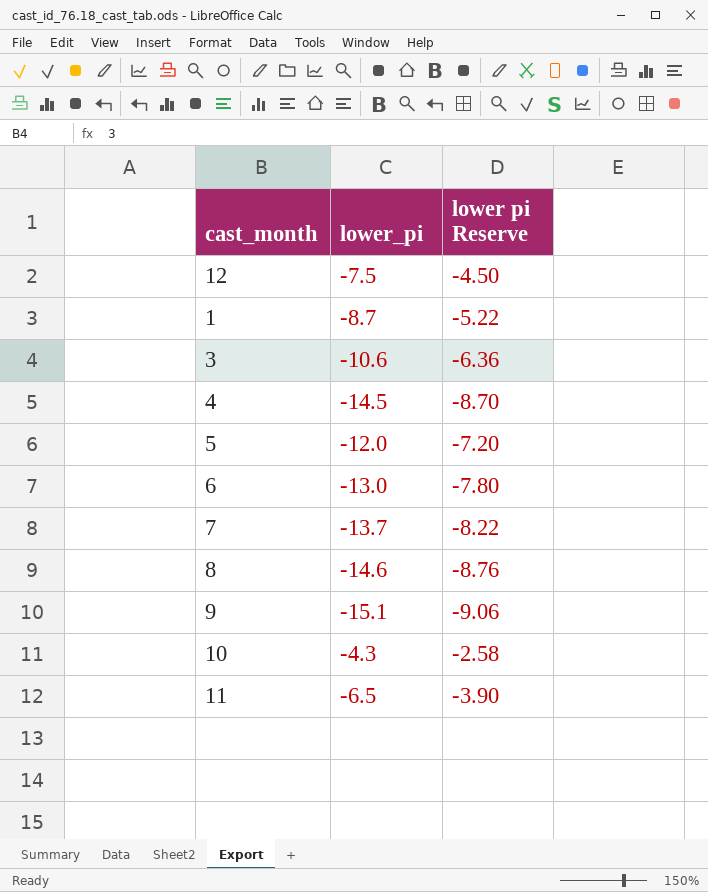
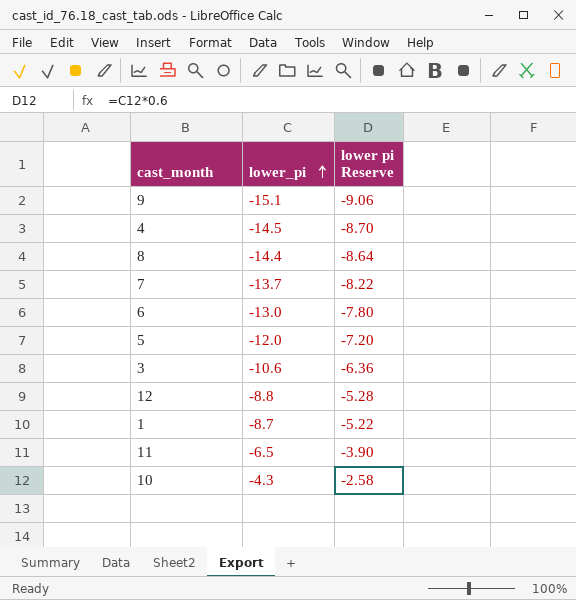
row order: none -> lower_pi ascending
8 | lower_pi: -14.6 -> -14.4
8 | lower pi Reserve: -8.76 -> -8.64
12 | lower_pi: -7.5 -> -8.8
12 | lower pi Reserve: -4.50 -> -5.28

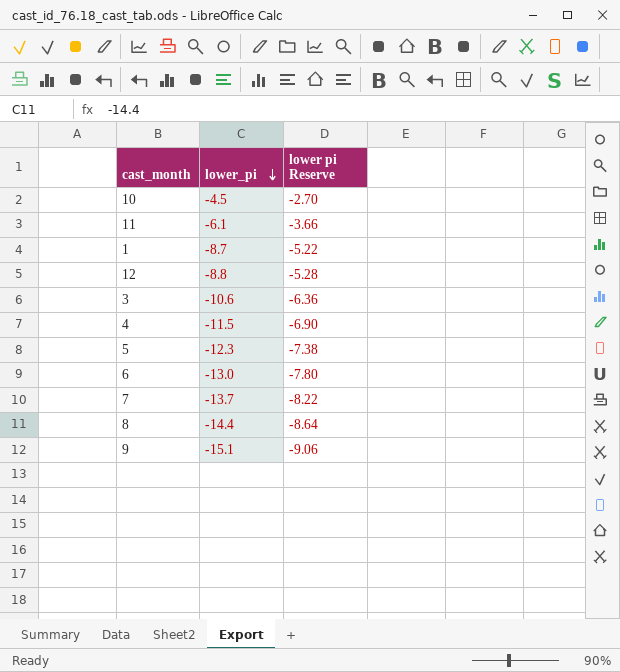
row order: lower_pi ascending -> lower_pi descending
10 | lower_pi: -4.3 -> -4.5
10 | lower pi Reserve: -2.58 -> -2.70
11 | lower_pi: -6.5 -> -6.1
11 | lower pi Reserve: -3.90 -> -3.66
4 | lower_pi: -14.5 -> -11.5
4 | lower pi Reserve: -8.70 -> -6.90
5 | lower_pi: -12.0 -> -12.3
5 | lower pi Reserve: -7.20 -> -7.38

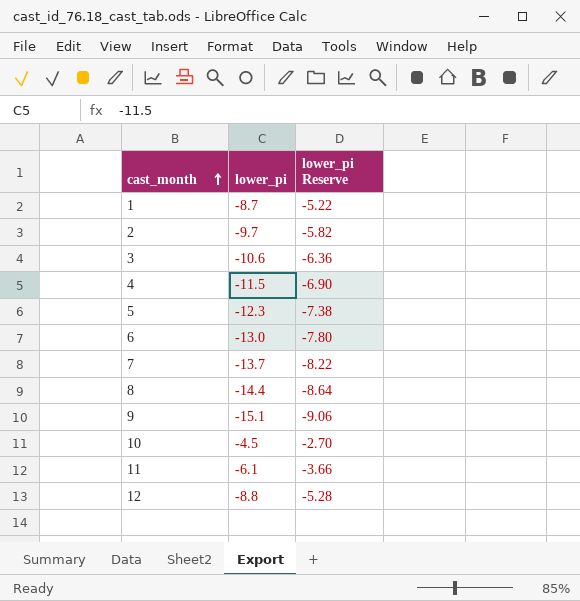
row order: lower_pi descending -> cast_month ascending
column name: lower pi Reserve -> lower_pi Reserve
row 2: none -> -9.7 | -5.82

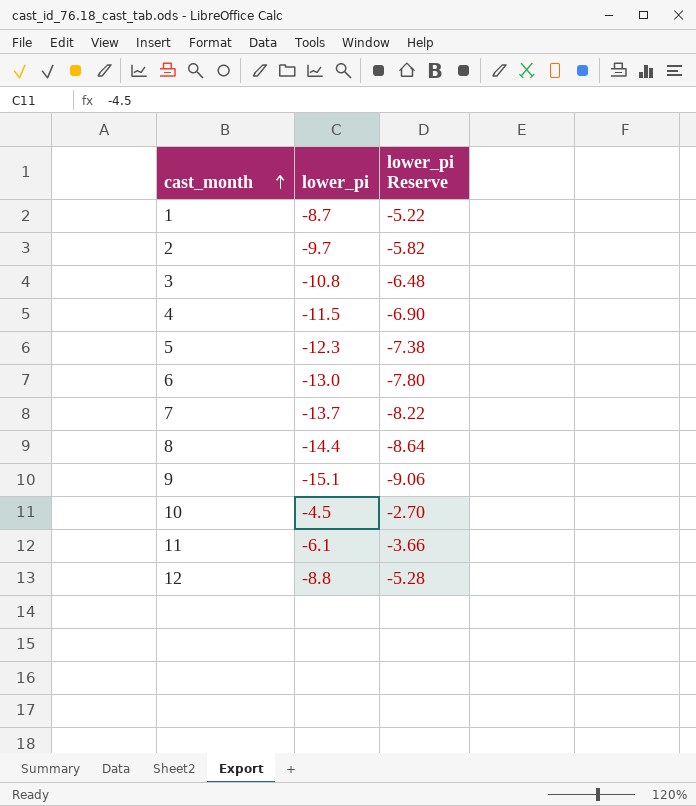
3 | lower_pi: -10.6 -> -10.8
3 | lower_pi Reserve: -6.36 -> -6.48

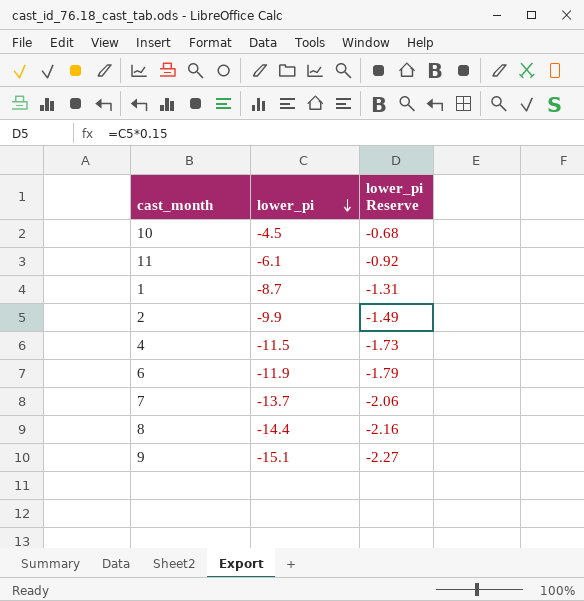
row order: cast_month ascending -> lower_pi descending
column lower_pi Reserve | formula: [lower_pi] * 0.6 -> [lower_pi] * 0.15
row 3: -10.8 | -6.48 -> none
row 5: -12.3 | -7.38 -> none
row 12: -8.8 | -5.28 -> none
2 | lower_pi: -9.7 -> -9.9
6 | lower_pi: -13.0 -> -11.9

